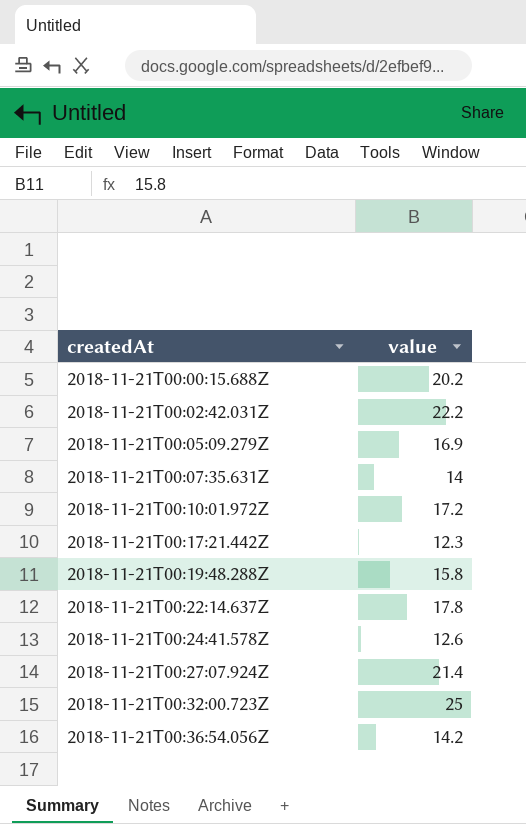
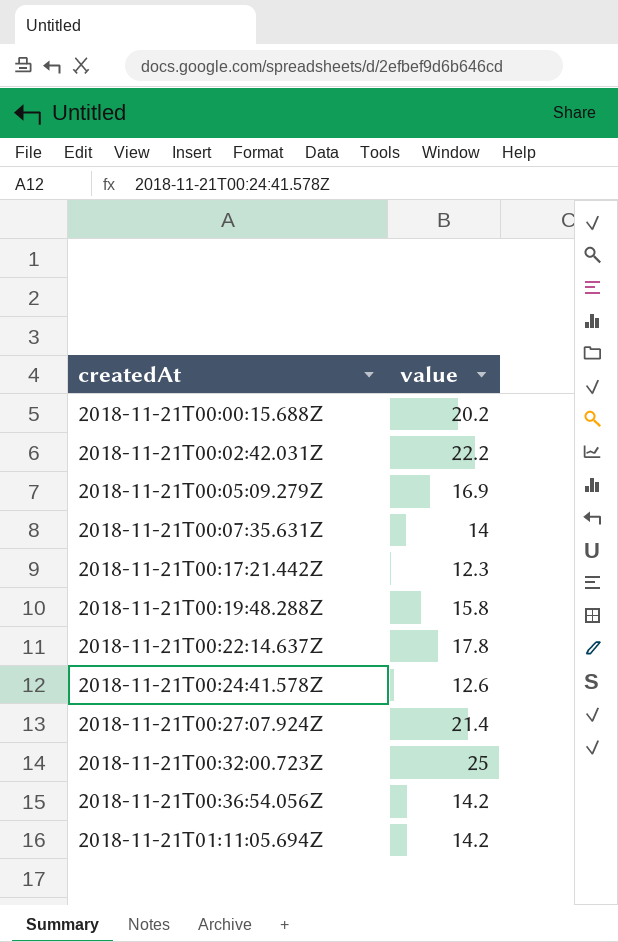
row 2018-11-21T00:10:01.972Z: 17.2 -> none
row 2018-11-21T01:11:05.694Z: none -> 14.2

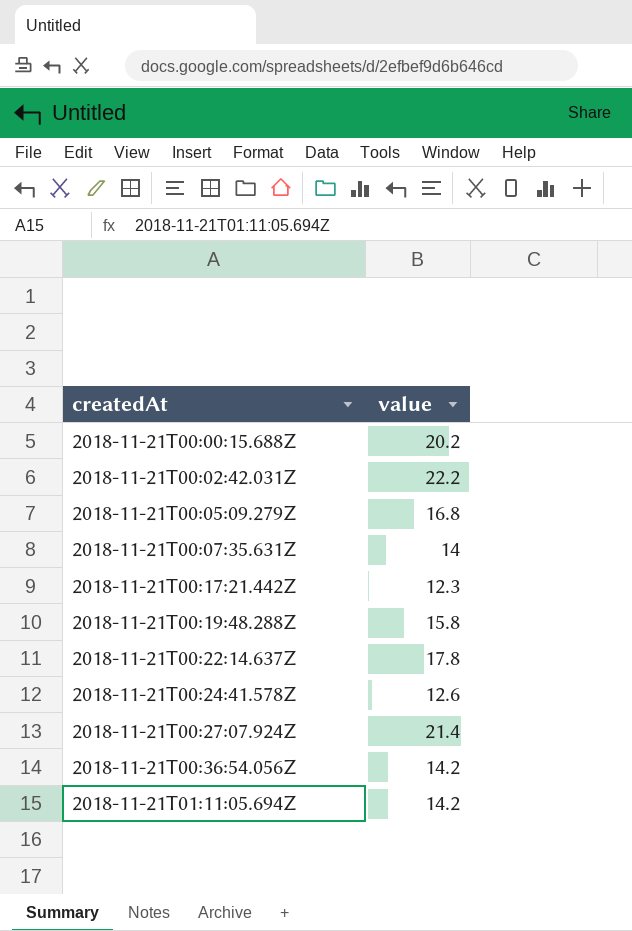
row 2018-11-21T00:32:00.723Z: 25 -> none
2018-11-21T00:05:09.279Z | value: 16.9 -> 16.8

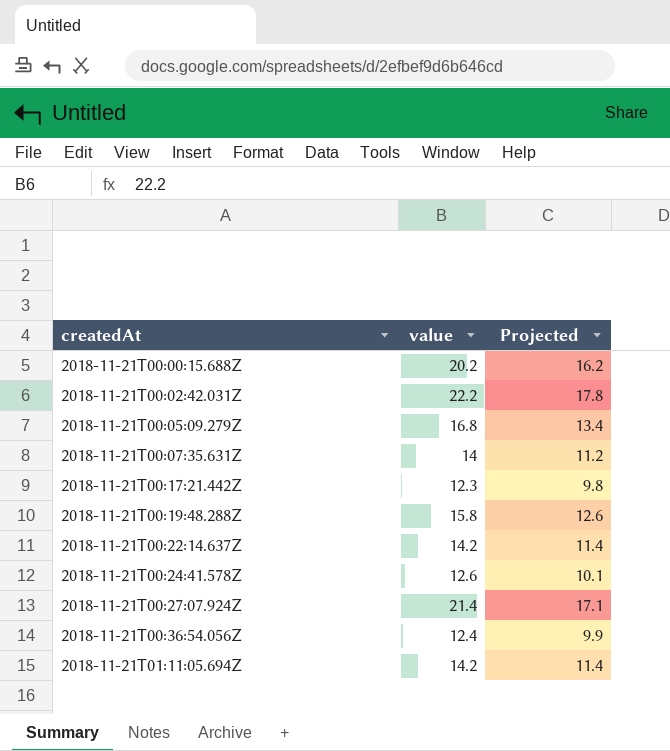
column Projected | formula: none -> [value] * 0.8
2018-11-21T00:22:14.637Z | value: 17.8 -> 14.2
2018-11-21T00:36:54.056Z | value: 14.2 -> 12.4

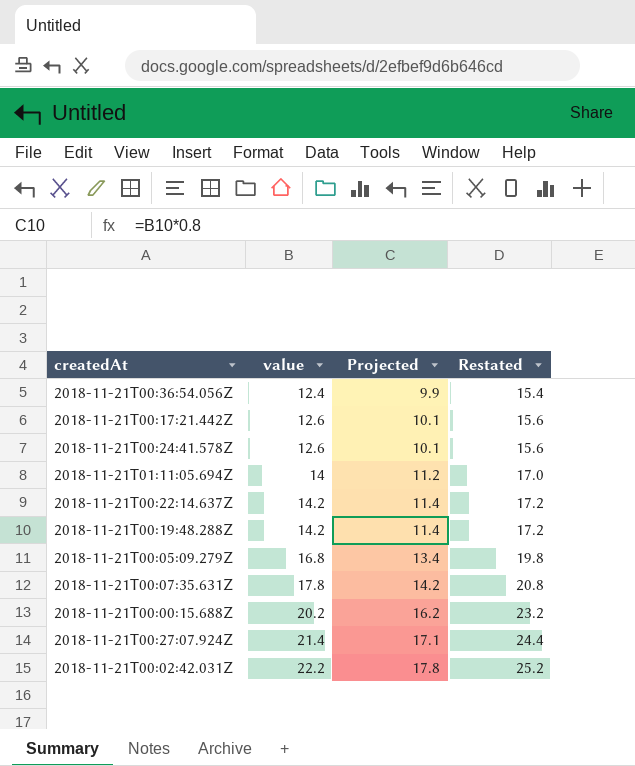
row order: createdAt ascending -> value ascending
column Restated | formula: none -> [value] + 3
2018-11-21T00:17:21.442Z | value: 12.3 -> 12.6
2018-11-21T00:17:21.442Z | Projected: 9.8 -> 10.1
2018-11-21T01:11:05.694Z | value: 14.2 -> 14
2018-11-21T01:11:05.694Z | Projected: 11.4 -> 11.2
2018-11-21T00:19:48.288Z | value: 15.8 -> 14.2
2018-11-21T00:19:48.288Z | Projected: 12.6 -> 11.4
2018-11-21T00:07:35.631Z | value: 14 -> 17.8
2018-11-21T00:07:35.631Z | Projected: 11.2 -> 14.2

